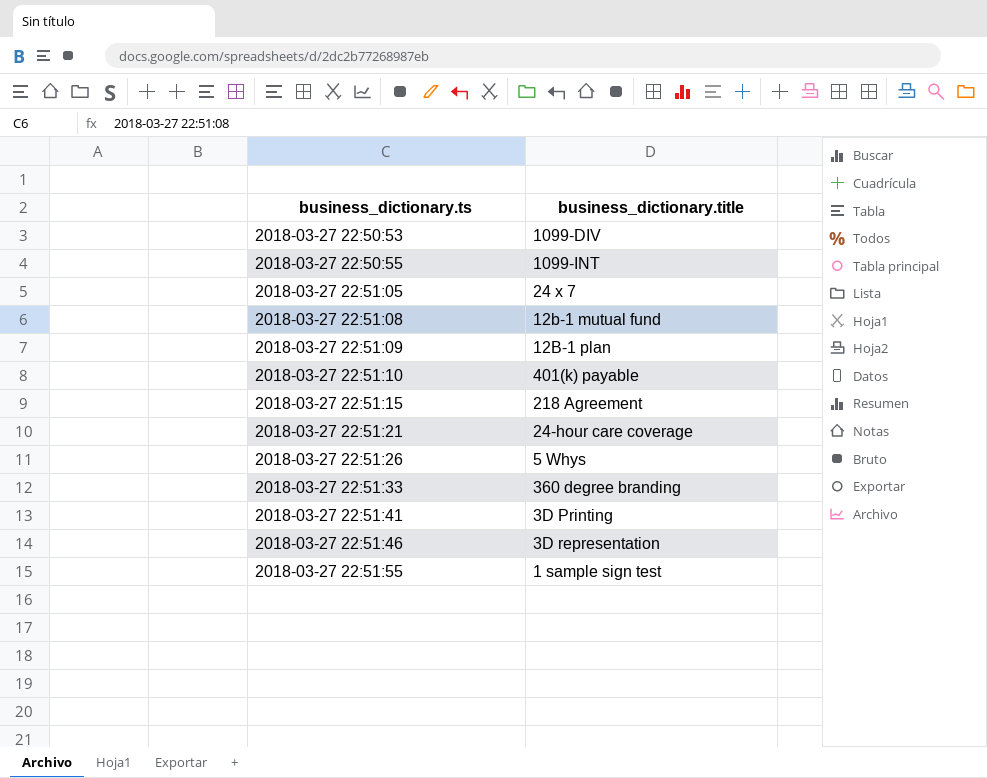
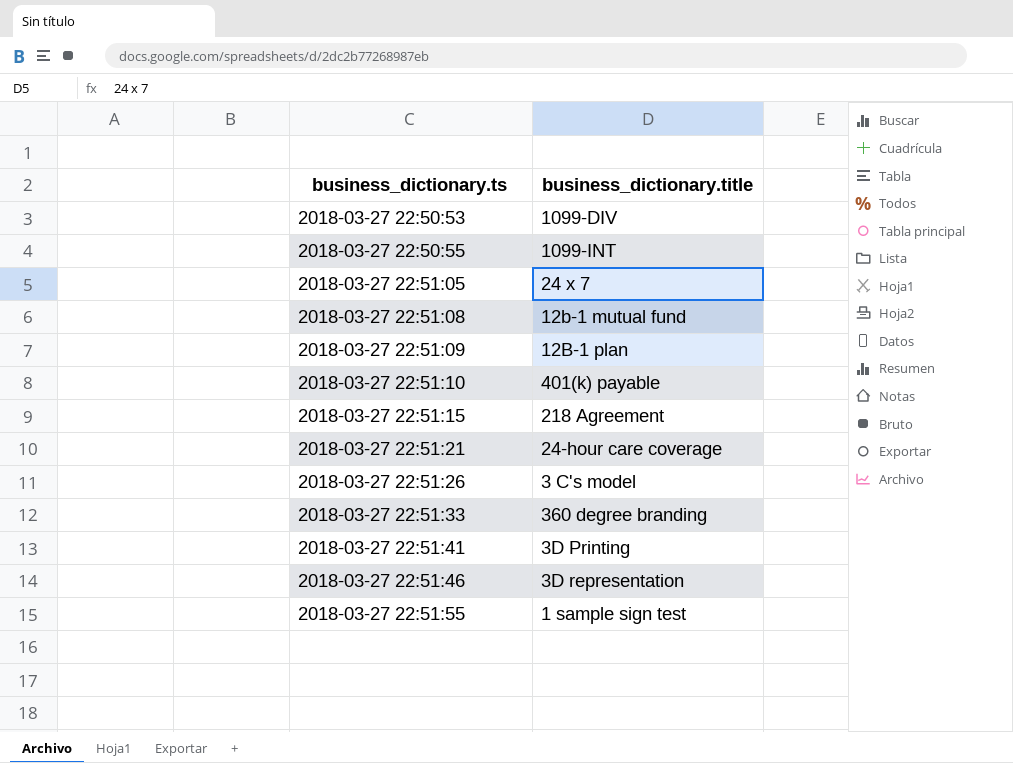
2018-03-27 22:51:26 | business_dictionary.title: 5 Whys -> 3 C's model

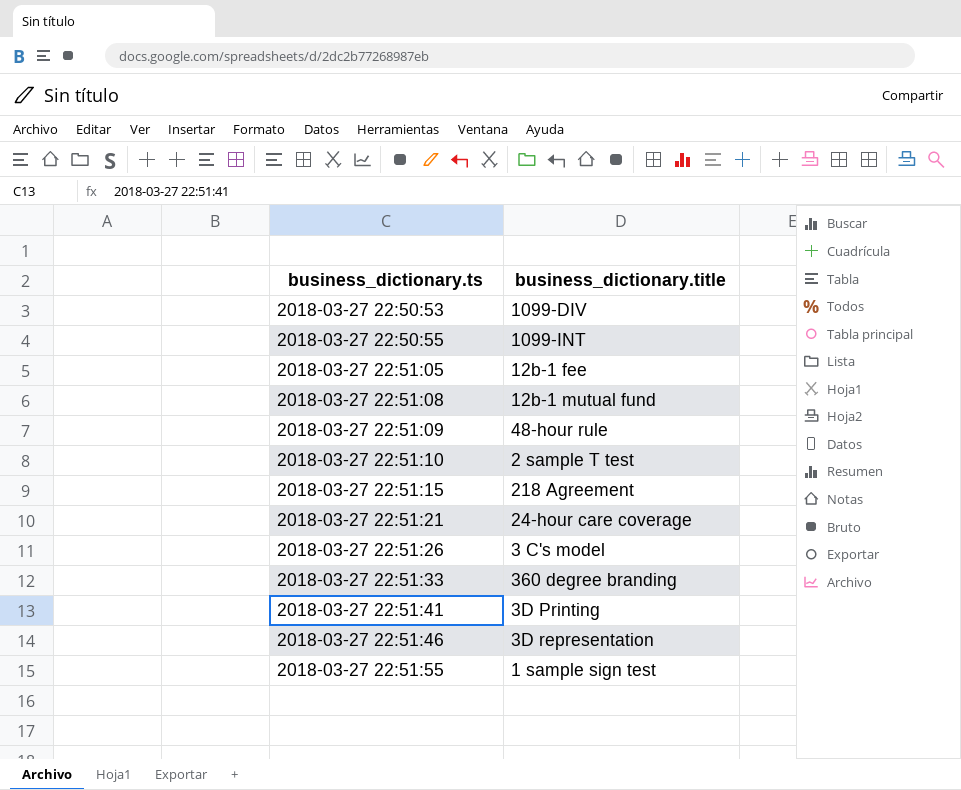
2018-03-27 22:51:05 | business_dictionary.title: 24 x 7 -> 12b-1 fee
2018-03-27 22:51:09 | business_dictionary.title: 12B-1 plan -> 48-hour rule
2018-03-27 22:51:10 | business_dictionary.title: 401(k) payable -> 2 sample T test

